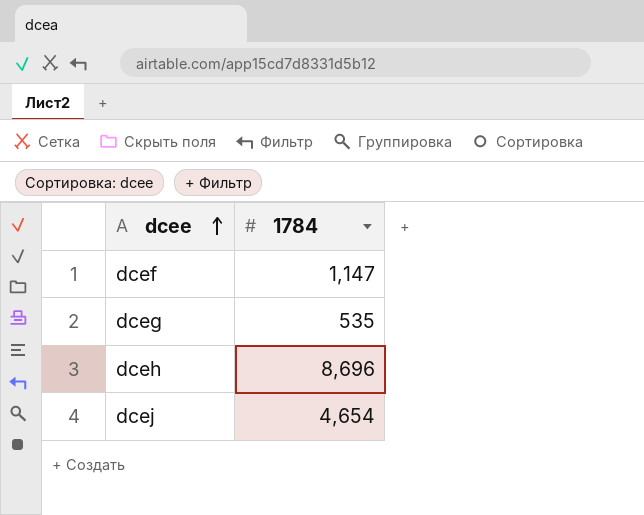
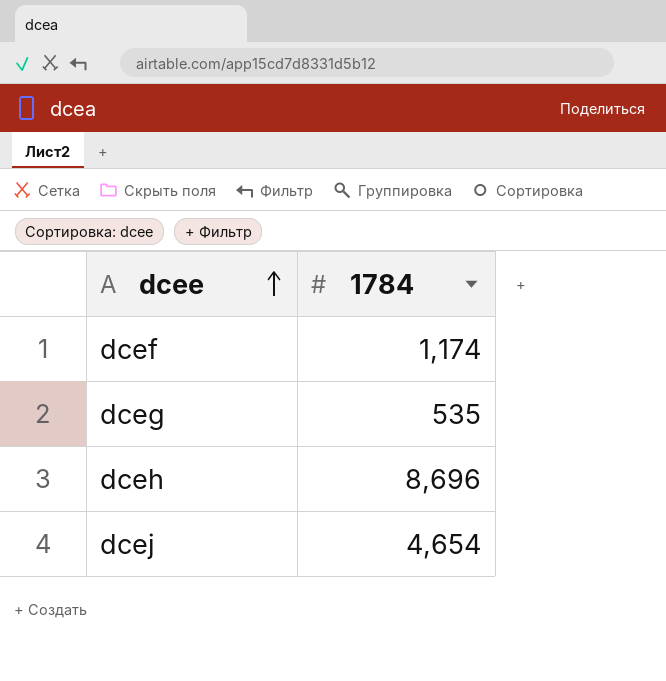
dcef | 1784: 1,147 -> 1,174

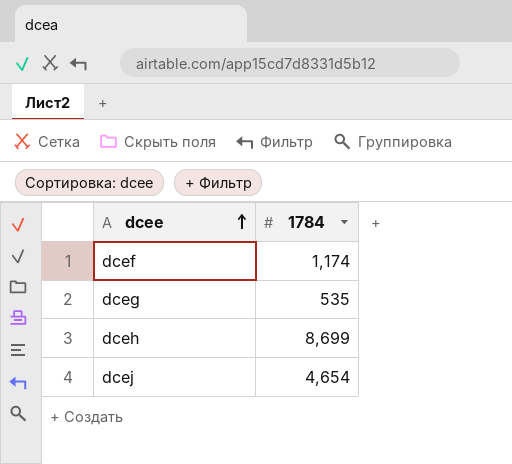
dceh | 1784: 8,696 -> 8,699

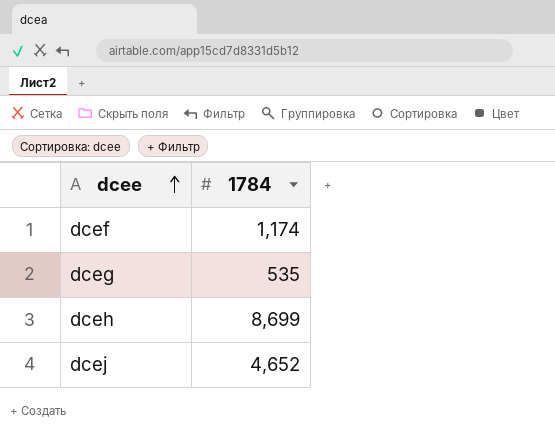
dcej | 1784: 4,654 -> 4,652

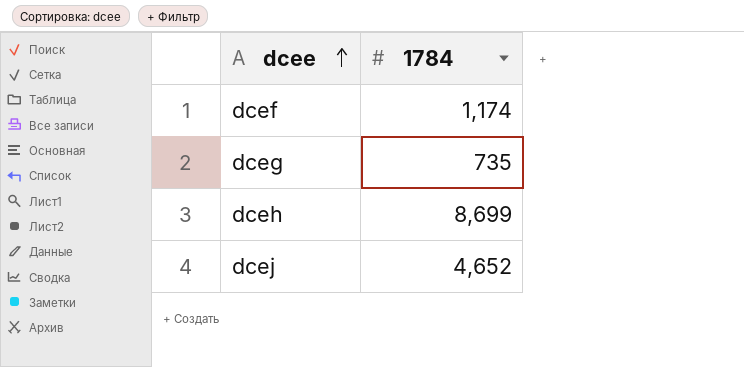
dceg | 1784: 535 -> 735

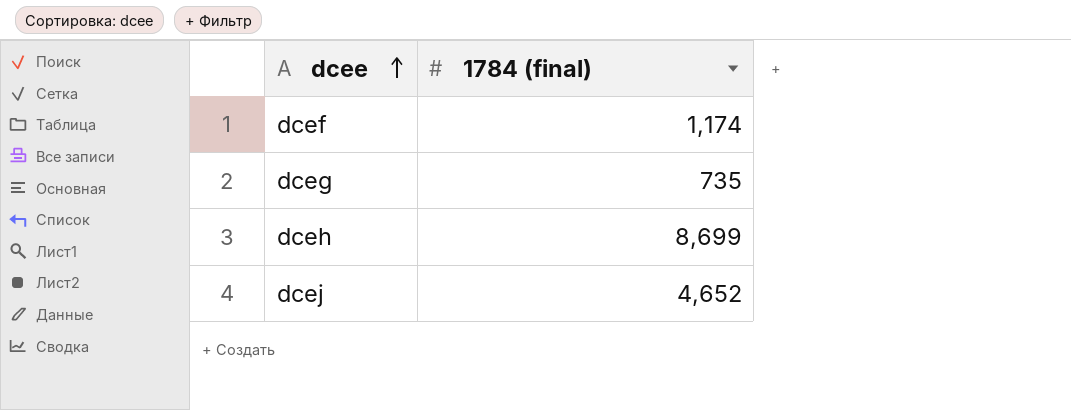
column name: 1784 -> 1784 (final)

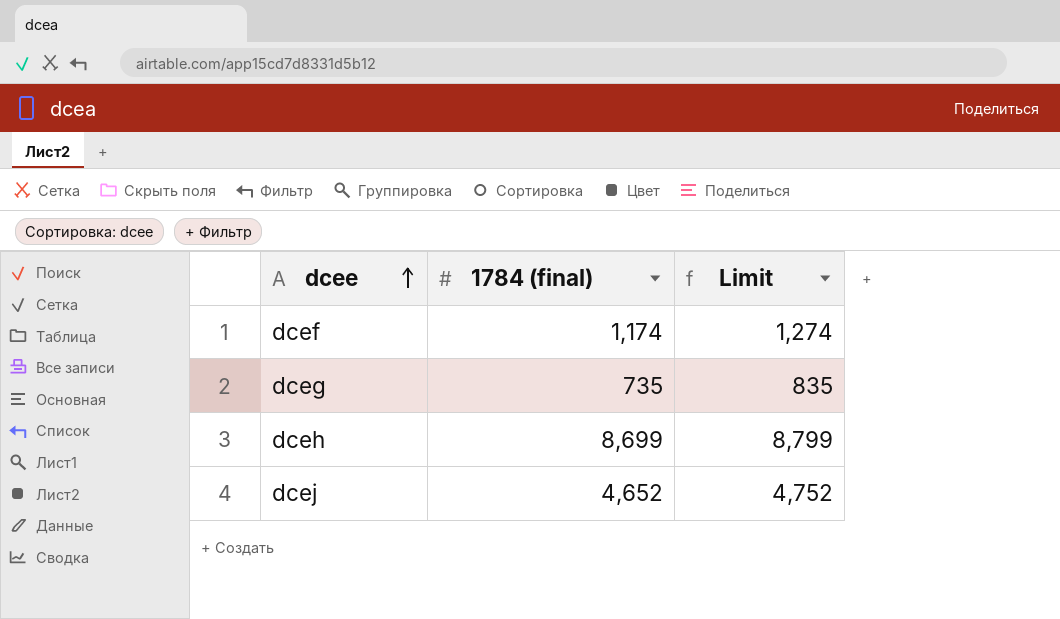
column Limit | formula: none -> [1784 (final)] + 100

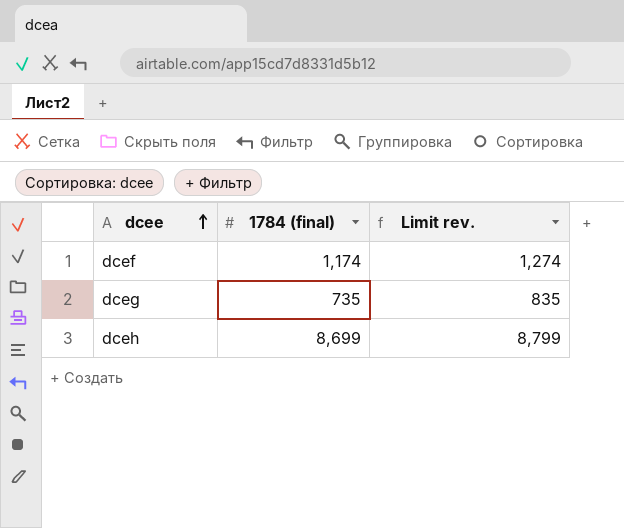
column name: Limit -> Limit rev.
row dcej: 4,652 | 4,752 -> none

